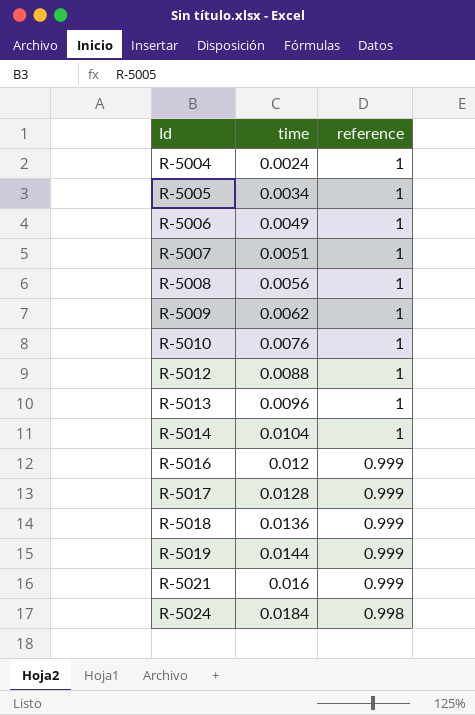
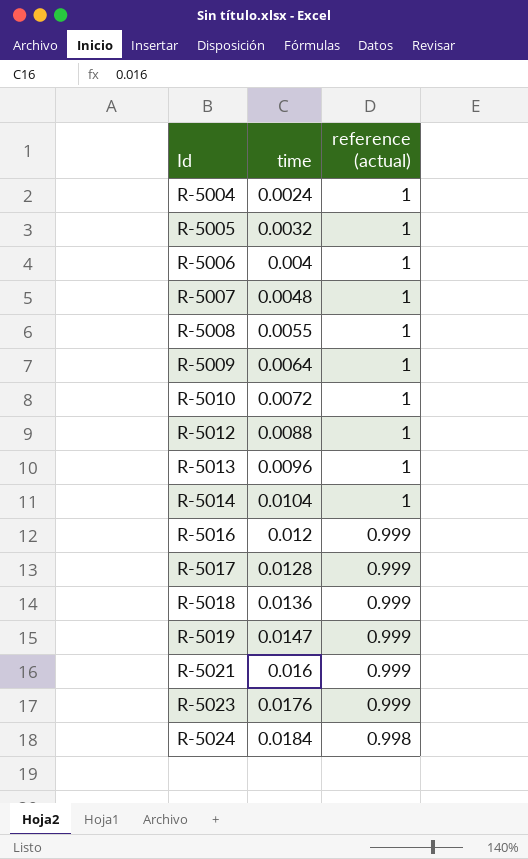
column name: reference -> reference (actual)
R-5005 | time: 0.0034 -> 0.0032
R-5006 | time: 0.0049 -> 0.004
R-5007 | time: 0.0051 -> 0.0048
R-5008 | time: 0.0056 -> 0.0055
R-5009 | time: 0.0062 -> 0.0064
R-5010 | time: 0.0076 -> 0.0072
R-5019 | time: 0.0144 -> 0.0147
row R-5023: none -> 0.0176 | 0.999

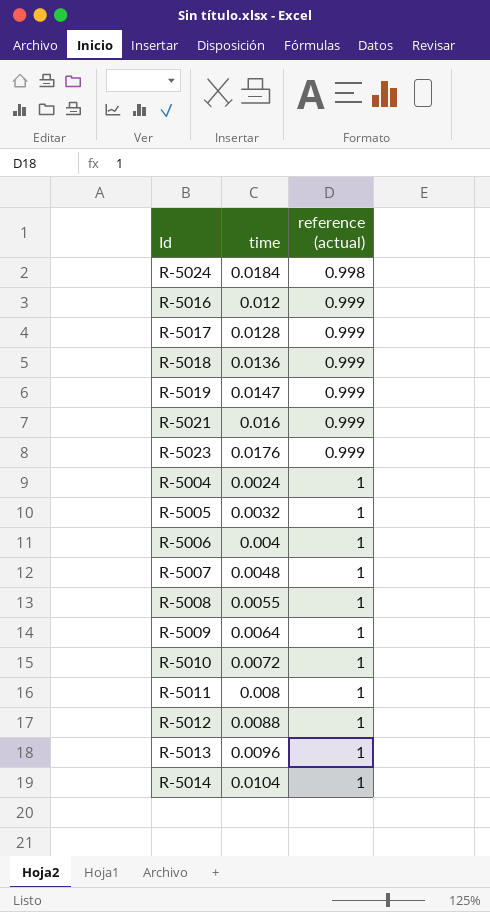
row order: Id ascending -> reference (actual) ascending
row R-5011: none -> 0.008 | 1

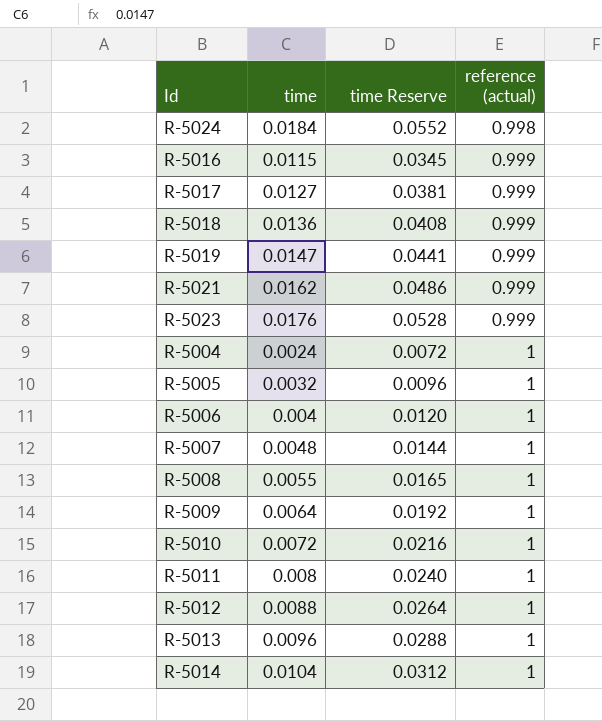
column time Reserve | formula: none -> [time] * 3
R-5016 | time: 0.012 -> 0.0115
R-5017 | time: 0.0128 -> 0.0127
R-5021 | time: 0.016 -> 0.0162

